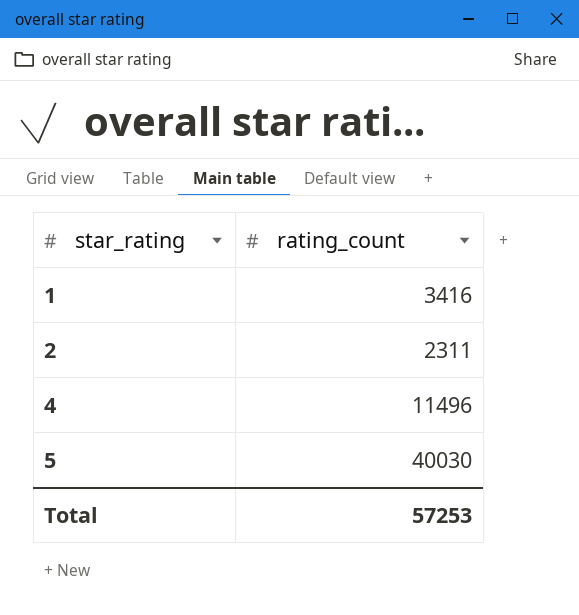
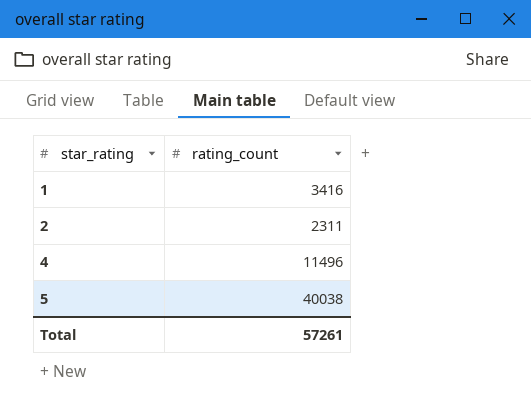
5 | rating_count: 40030 -> 40038
Total | rating_count: 57253 -> 57261

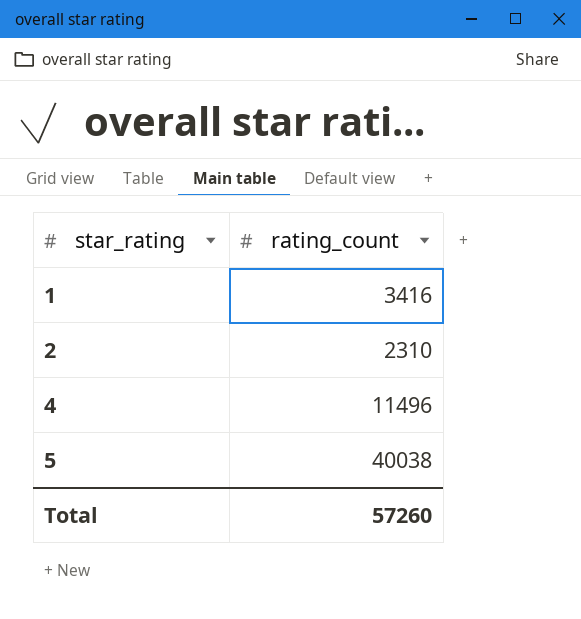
2 | rating_count: 2311 -> 2310
Total | rating_count: 57261 -> 57260

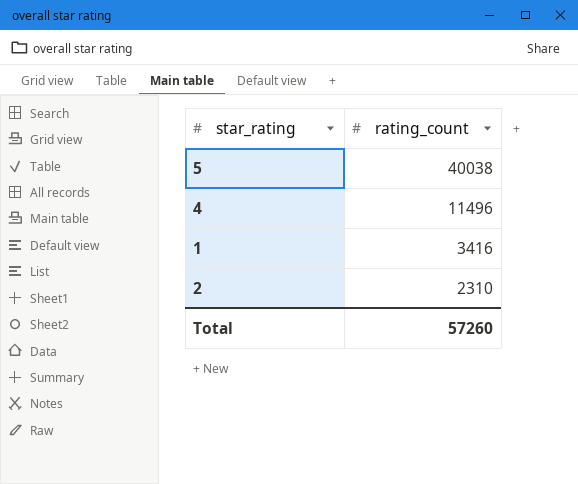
row order: star_rating ascending -> rating_count descending

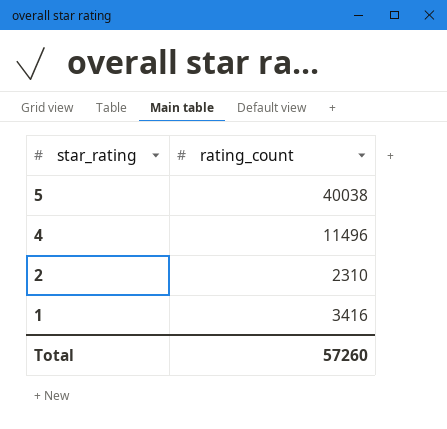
row order: rating_count descending -> star_rating descending

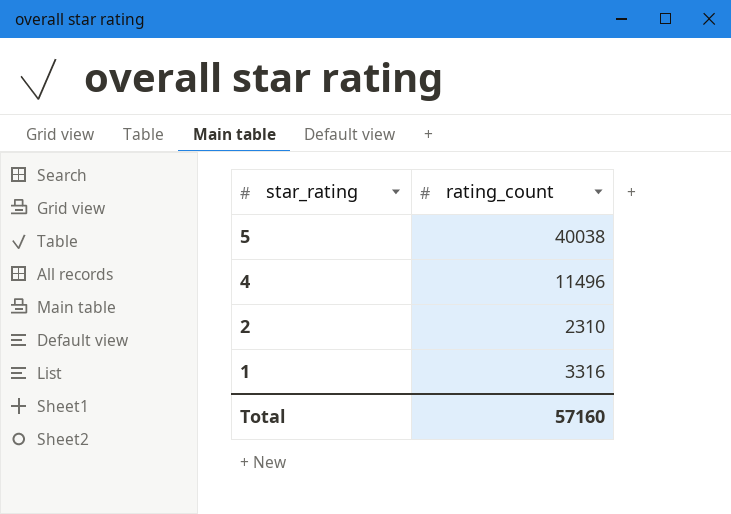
1 | rating_count: 3416 -> 3316
Total | rating_count: 57260 -> 57160

